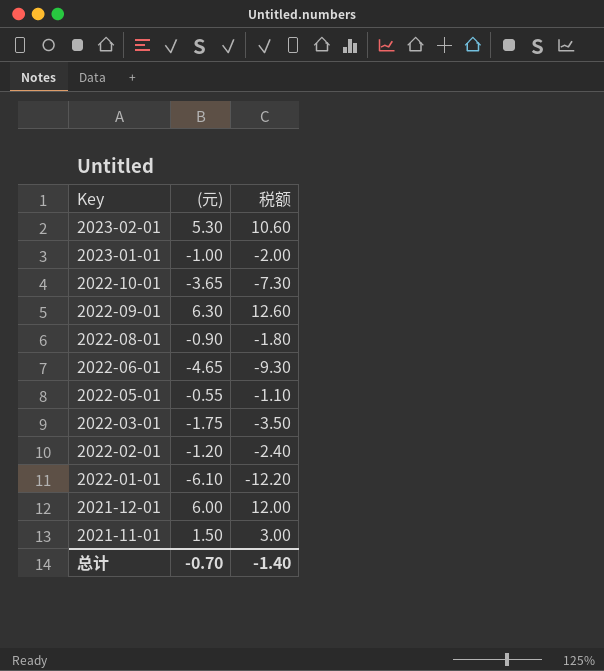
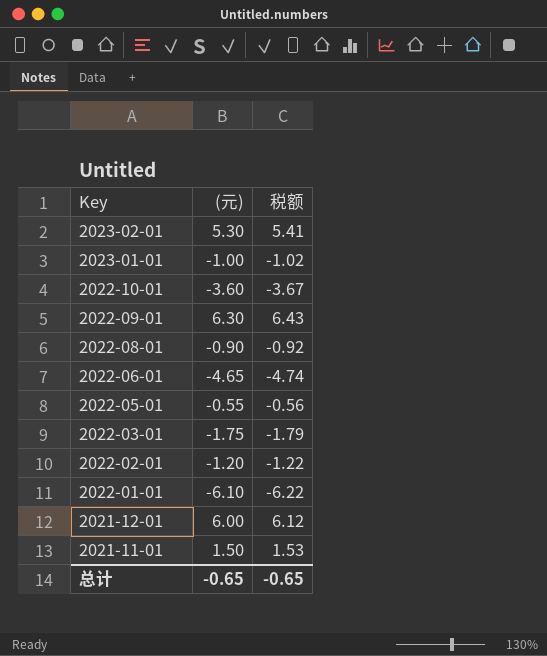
column 税额 | formula: [(元)] * 2 -> [(元)] * 1.02
2022-10-01 | (元): -3.65 -> -3.60
总计 | (元): -0.70 -> -0.65
总计 | 税额: -1.40 -> -0.65

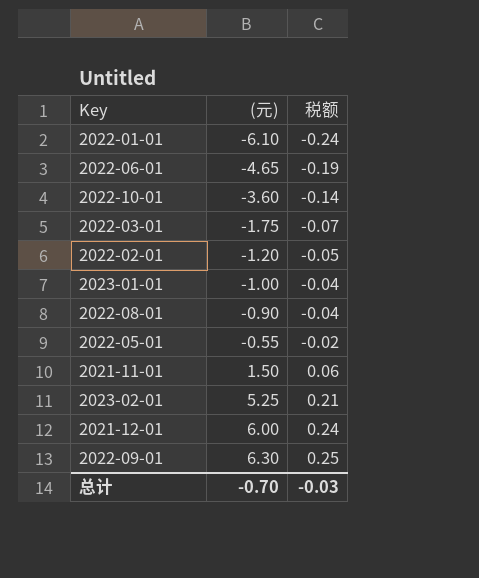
row order: Key descending -> (元) ascending
column 税额 | formula: [(元)] * 1.02 -> [(元)] * 0.04
2023-02-01 | (元): 5.30 -> 5.25
总计 | (元): -0.65 -> -0.70
总计 | 税额: -0.65 -> -0.03

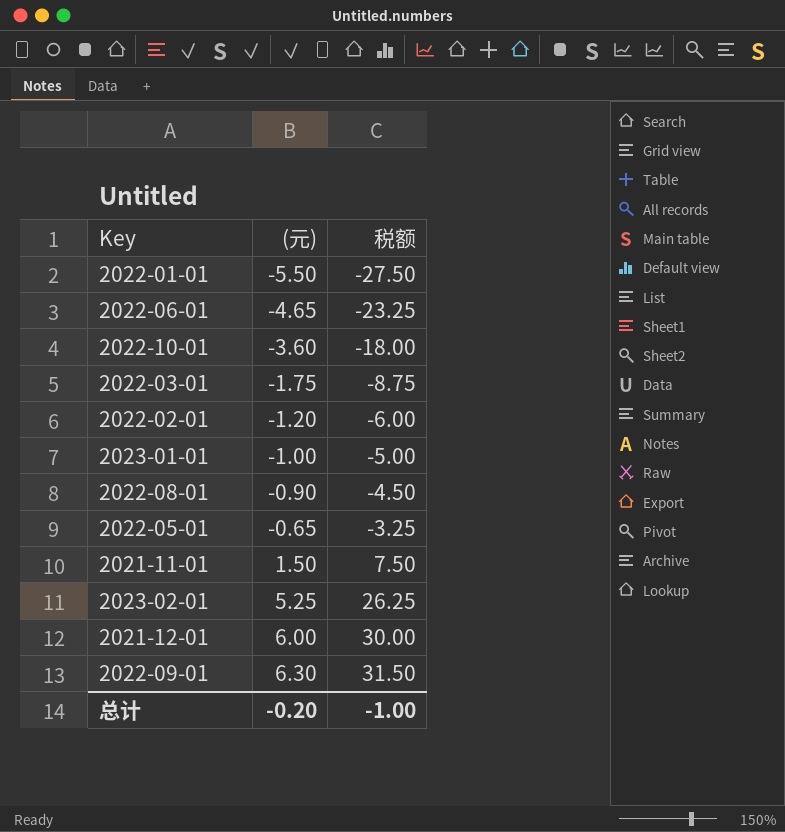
column 税额 | formula: [(元)] * 0.04 -> [(元)] * 5
2022-01-01 | (元): -6.10 -> -5.50
2022-05-01 | (元): -0.55 -> -0.65
总计 | (元): -0.70 -> -0.20
总计 | 税额: -0.03 -> -1.00

